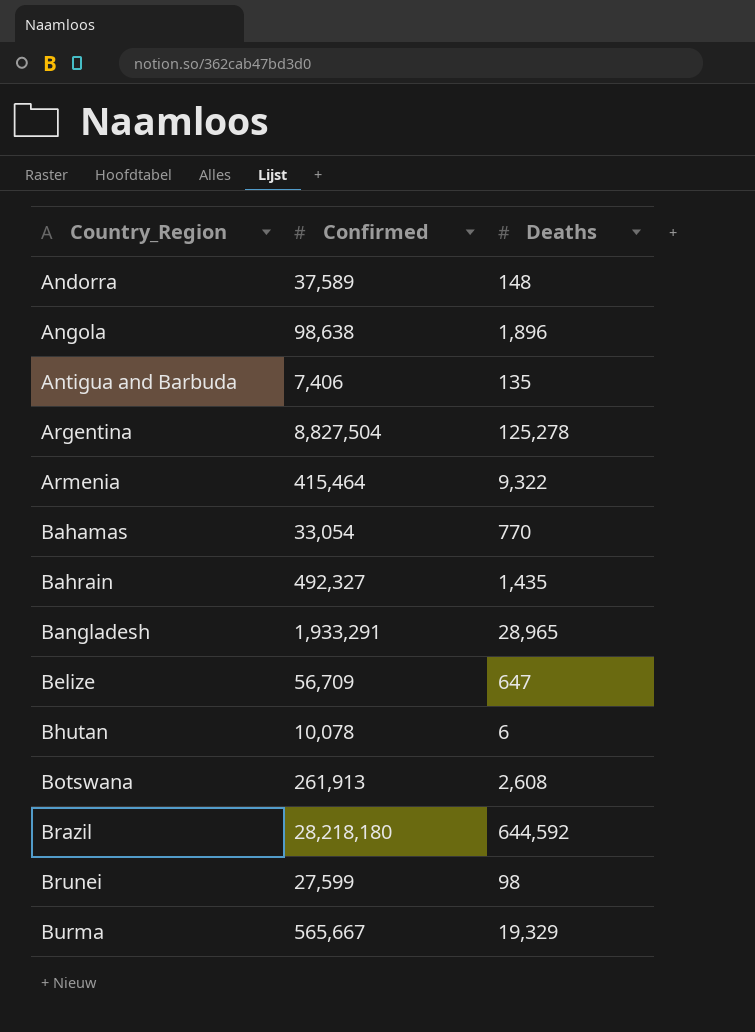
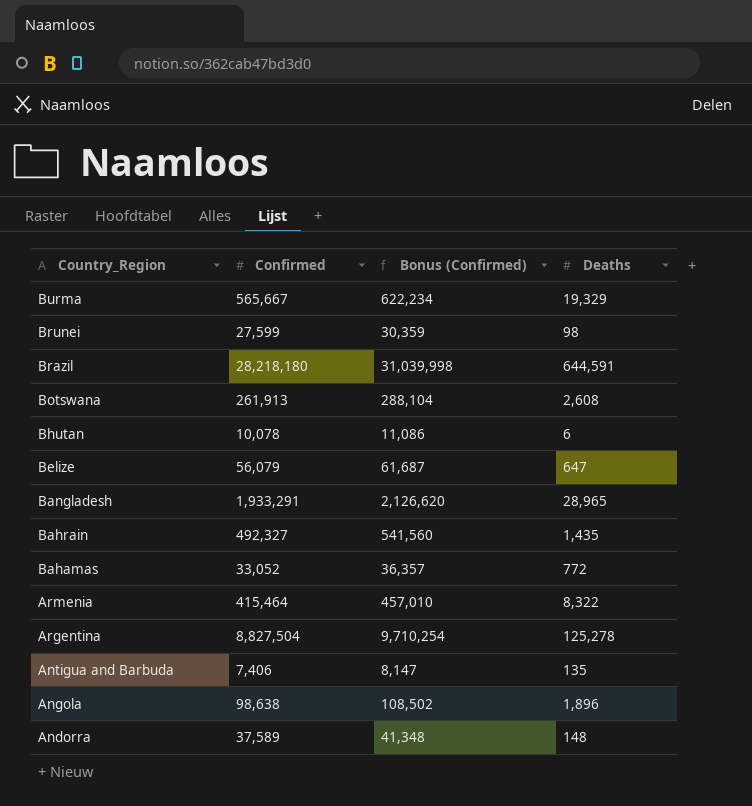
row order: Country_Region ascending -> Country_Region descending
column Bonus (Confirmed) | formula: none -> [Confirmed] * 1.1
Brazil | Deaths: 644,592 -> 644,591
Belize | Confirmed: 56,709 -> 56,079
Bahamas | Confirmed: 33,054 -> 33,052
Bahamas | Deaths: 770 -> 772
Armenia | Deaths: 9,322 -> 8,322

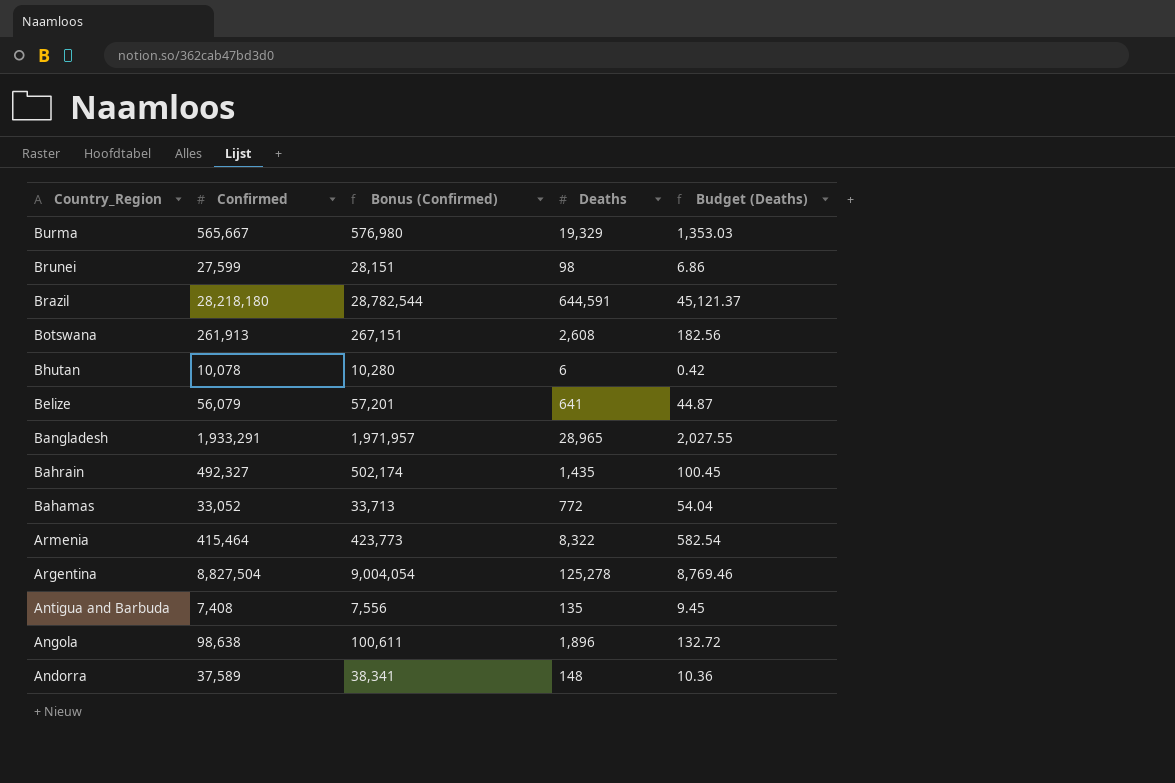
column Bonus (Confirmed) | formula: [Confirmed] * 1.1 -> [Confirmed] * 1.02
column Budget (Deaths) | formula: none -> [Deaths] * 0.07
Belize | Deaths: 647 -> 641
Antigua and Barbuda | Confirmed: 7,406 -> 7,408

